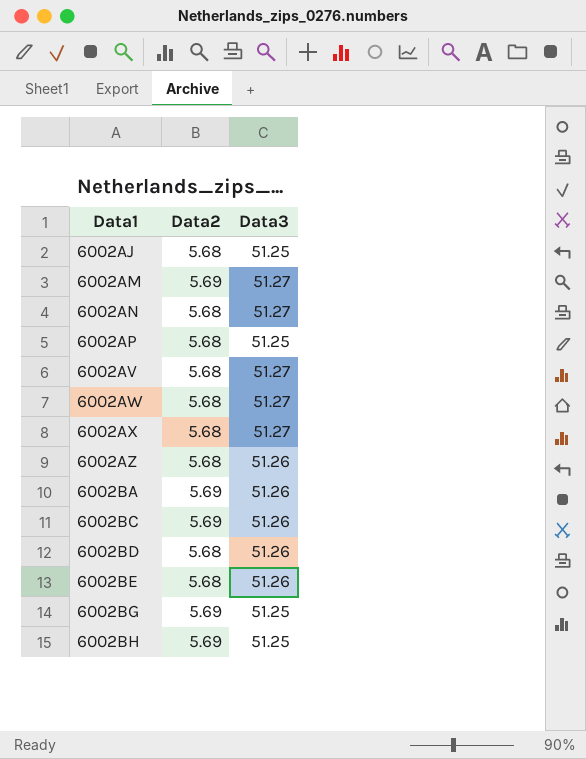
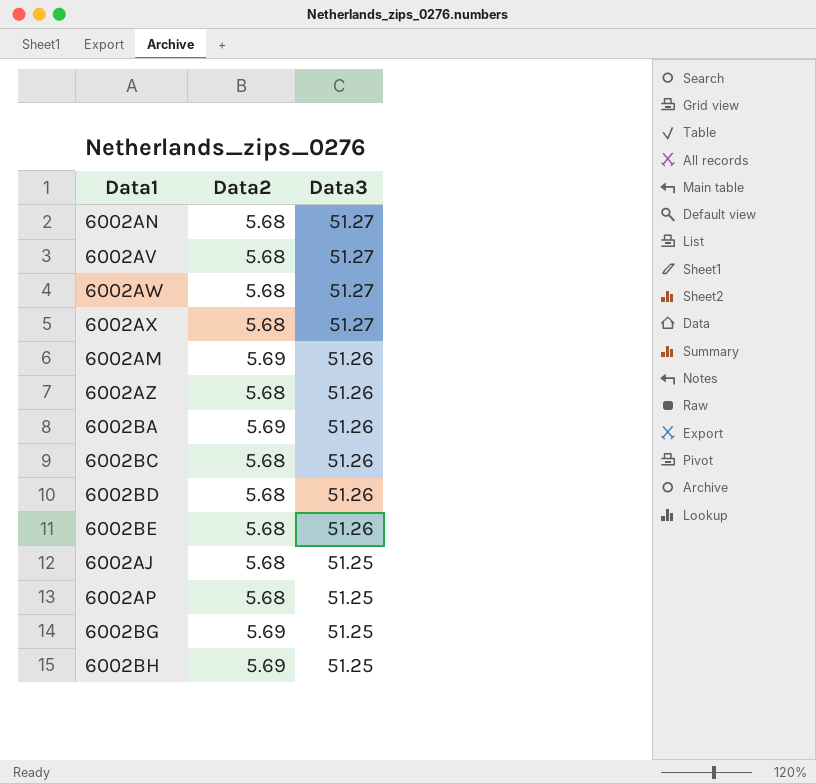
row order: Data1 ascending -> Data3 descending
6002AM | Data3: 51.27 -> 51.26
6002BC | Data2: 5.69 -> 5.68

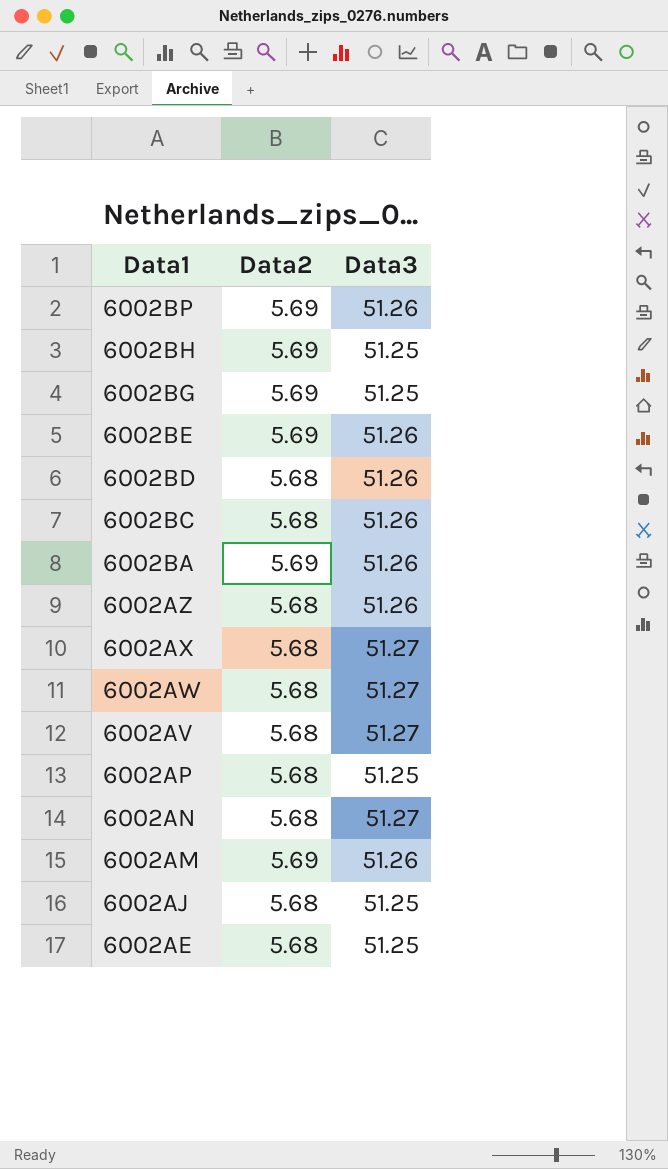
row order: Data3 descending -> Data1 descending
row 6002BP: none -> 5.69 | 51.26
6002BE | Data2: 5.68 -> 5.69
row 6002AE: none -> 5.68 | 51.25

